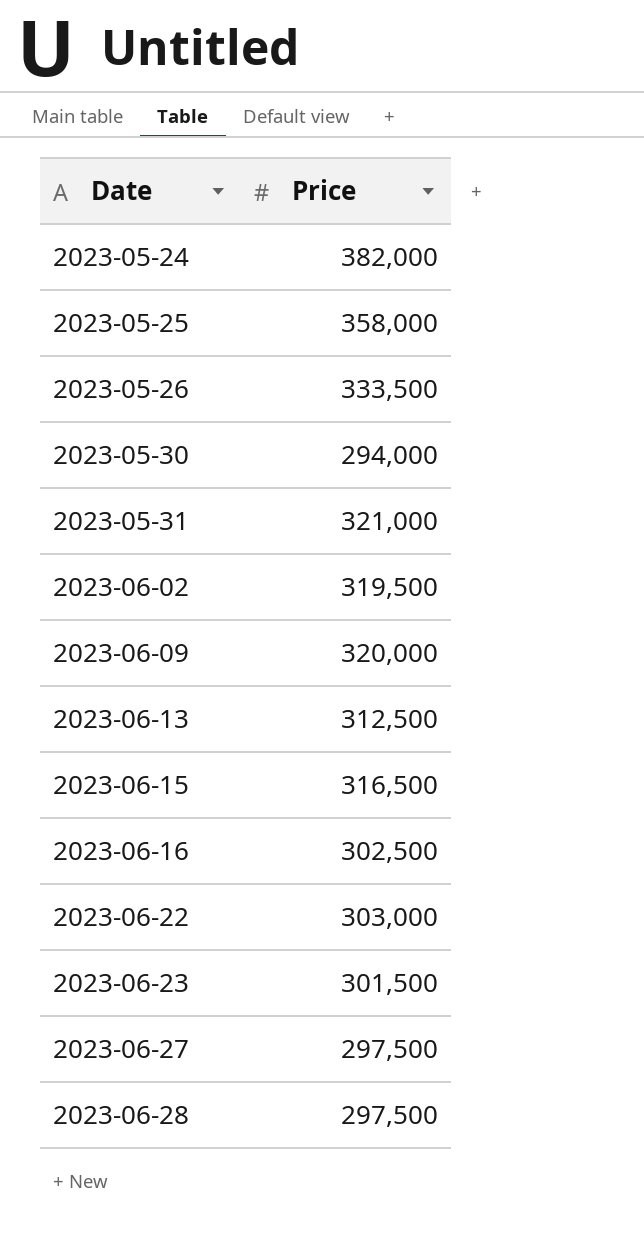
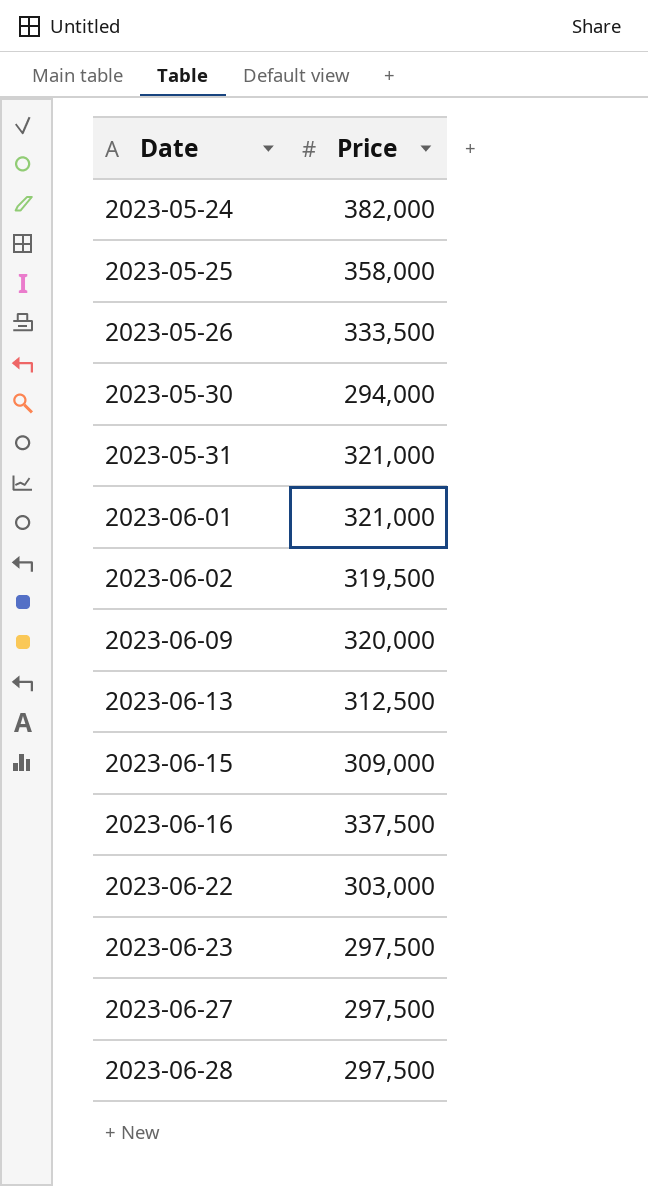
row 2023-06-01: none -> 321,000
2023-06-15 | Price: 316,500 -> 309,000
2023-06-16 | Price: 302,500 -> 337,500
2023-06-23 | Price: 301,500 -> 297,500

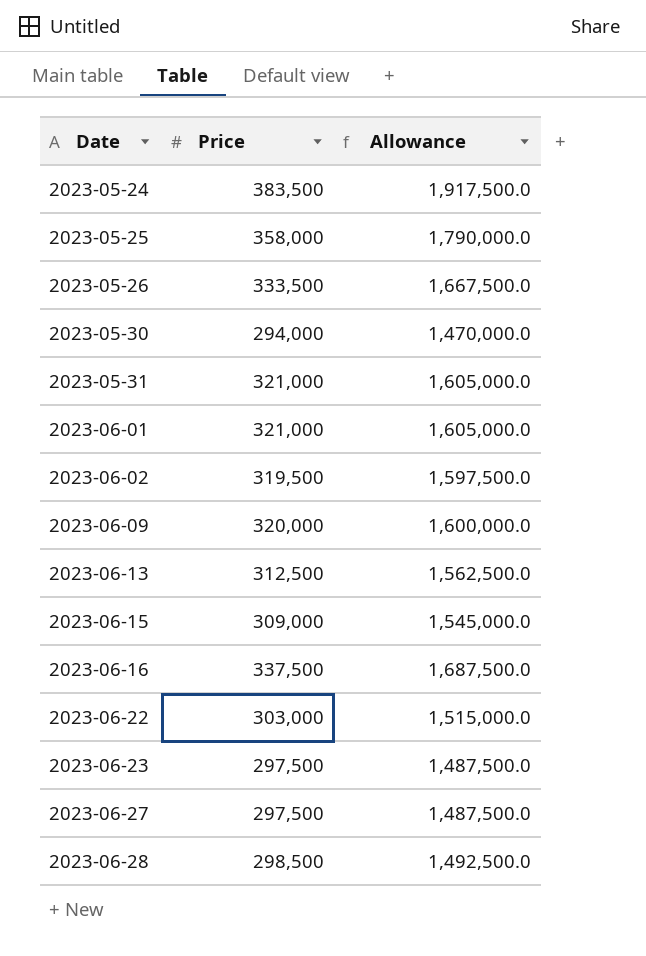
column Allowance | formula: none -> [Price] * 5
2023-05-24 | Price: 382,000 -> 383,500
2023-06-28 | Price: 297,500 -> 298,500

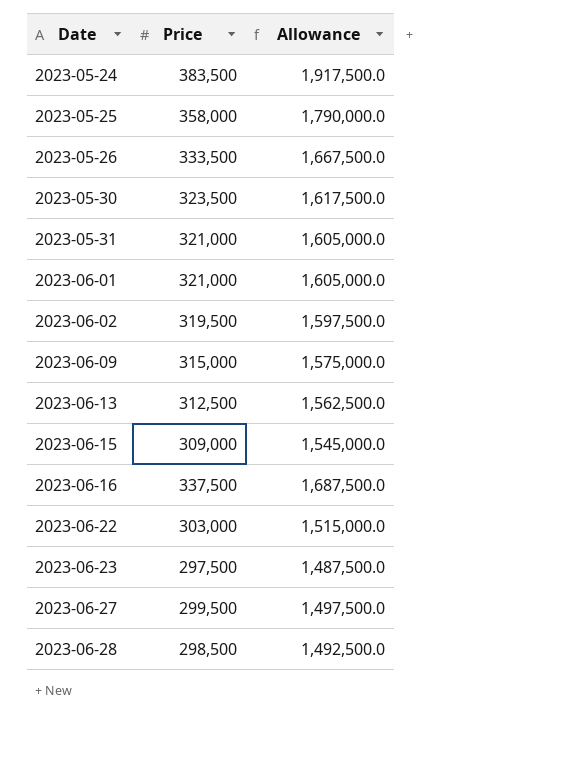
2023-05-30 | Price: 294,000 -> 323,500
2023-05-30 | Allowance: 1,470,000.0 -> 1,617,500.0
2023-06-09 | Price: 320,000 -> 315,000
2023-06-09 | Allowance: 1,600,000.0 -> 1,575,000.0
2023-06-27 | Price: 297,500 -> 299,500
2023-06-27 | Allowance: 1,487,500.0 -> 1,497,500.0

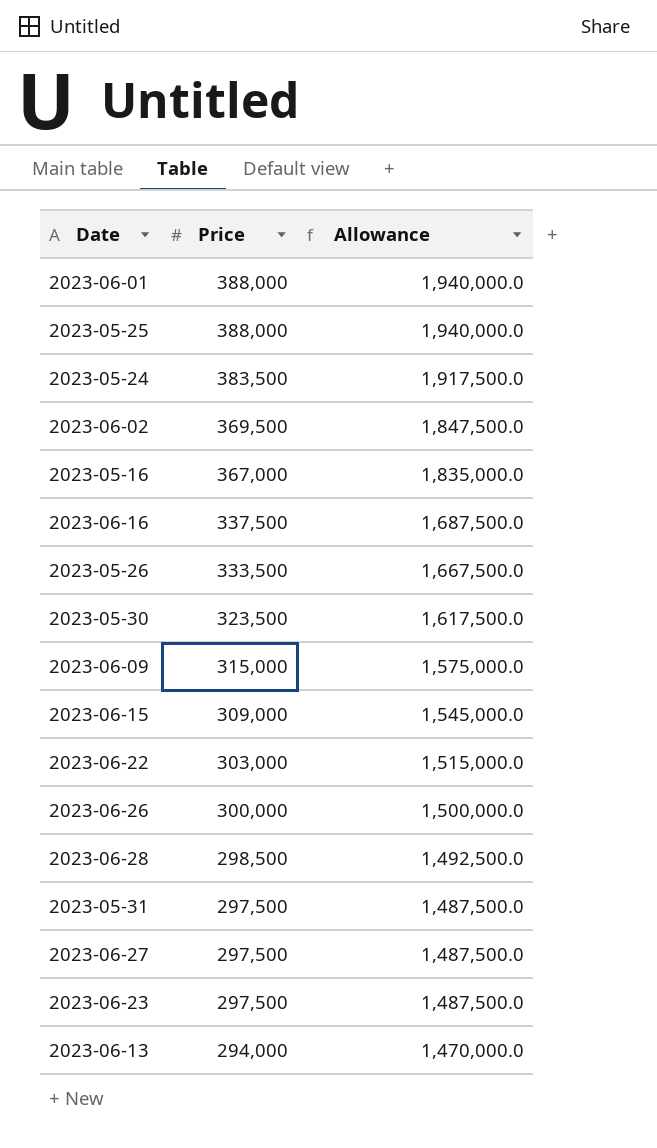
row order: Date ascending -> Price descending
2023-06-01 | Price: 321,000 -> 388,000
2023-06-01 | Allowance: 1,605,000.0 -> 1,940,000.0
2023-05-25 | Price: 358,000 -> 388,000
2023-05-25 | Allowance: 1,790,000.0 -> 1,940,000.0
2023-06-02 | Price: 319,500 -> 369,500
2023-06-02 | Allowance: 1,597,500.0 -> 1,847,500.0
row 2023-05-16: none -> 367,000 | 1,835,000.0
row 2023-06-26: none -> 300,000 | 1,500,000.0
2023-05-31 | Price: 321,000 -> 297,500
2023-05-31 | Allowance: 1,605,000.0 -> 1,487,500.0
2023-06-27 | Price: 299,500 -> 297,500
2023-06-27 | Allowance: 1,497,500.0 -> 1,487,500.0
2023-06-13 | Price: 312,500 -> 294,000
2023-06-13 | Allowance: 1,562,500.0 -> 1,470,000.0

